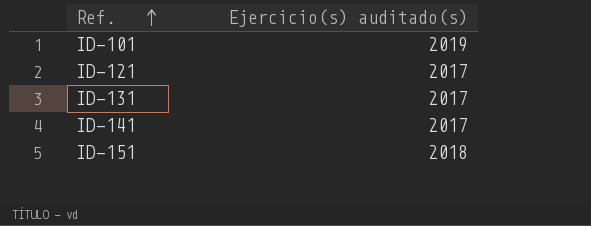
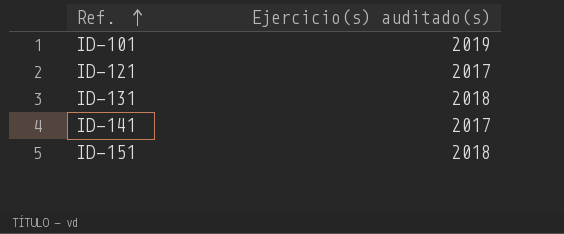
ID-131 | Ejercicio(s) auditado(s): 2017 -> 2018

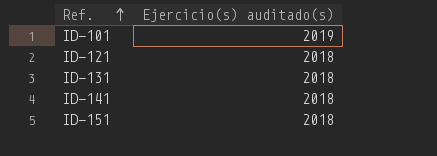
ID-121 | Ejercicio(s) auditado(s): 2017 -> 2018
ID-141 | Ejercicio(s) auditado(s): 2017 -> 2018

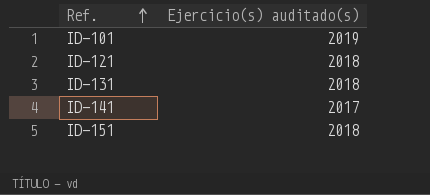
ID-141 | Ejercicio(s) auditado(s): 2018 -> 2017

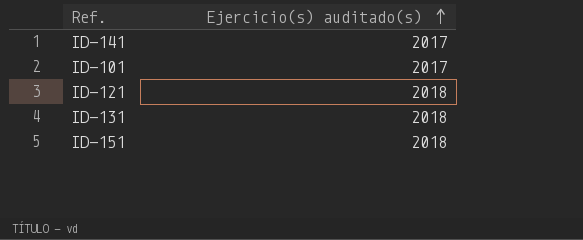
row order: Ref. ascending -> Ejercicio(s) auditado(s) ascending
ID-101 | Ejercicio(s) auditado(s): 2019 -> 2017

